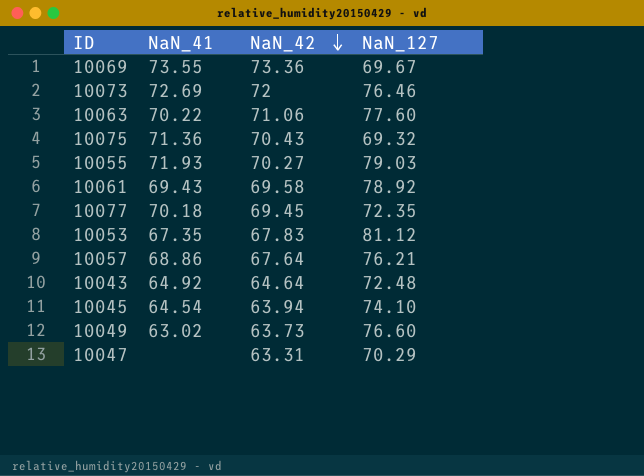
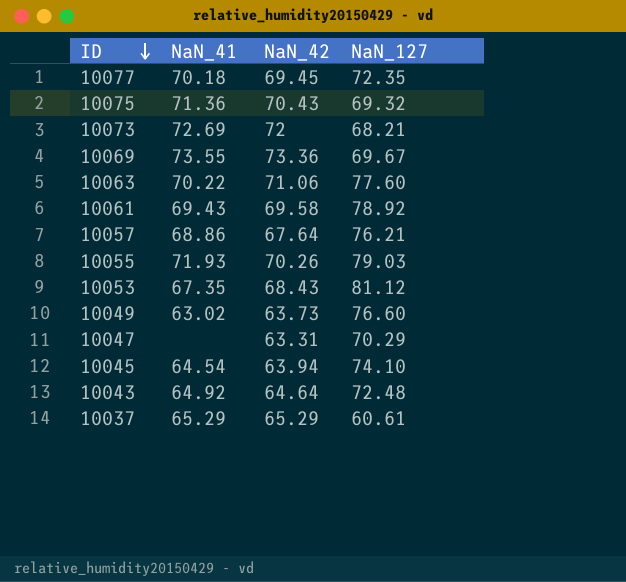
row order: NaN_42 descending -> ID descending
10073 | NaN_127: 76.46 -> 68.21
10055 | NaN_42: 70.27 -> 70.26
10053 | NaN_42: 67.83 -> 68.43
row 10037: none -> 65.29 | 65.29 | 60.61

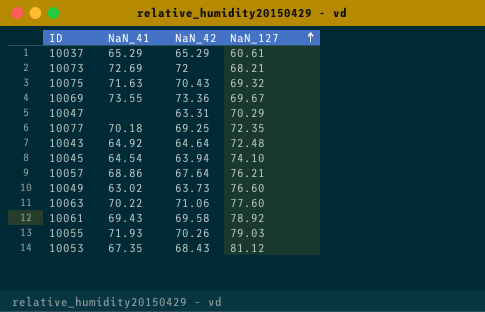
row order: ID descending -> NaN_127 ascending
10075 | NaN_41: 71.36 -> 71.63
10077 | NaN_42: 69.45 -> 69.25

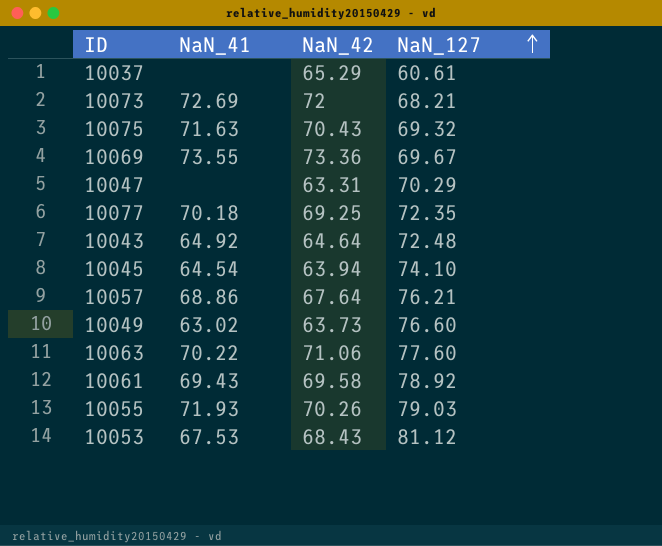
10037 | NaN_41: 65.29 -> none
10053 | NaN_41: 67.35 -> 67.53

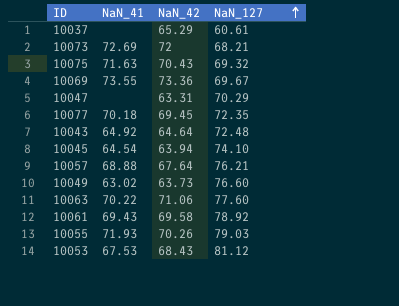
10077 | NaN_42: 69.25 -> 69.45
10057 | NaN_41: 68.86 -> 68.88

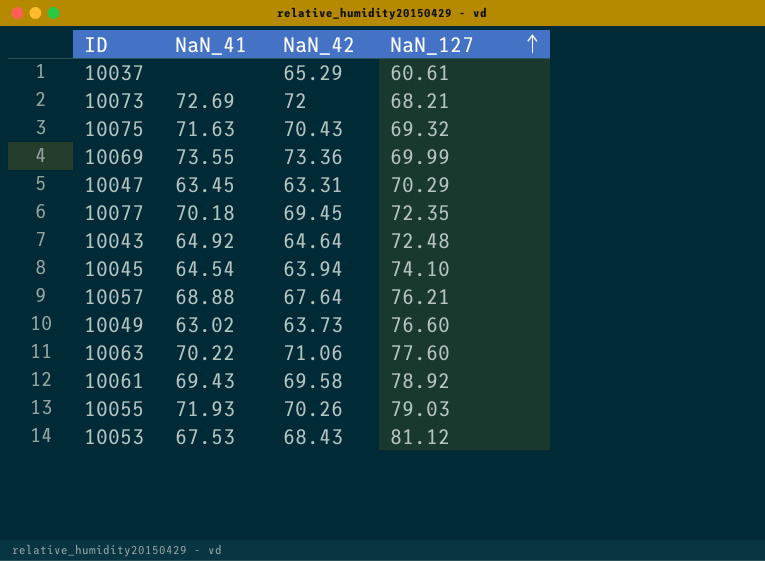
10069 | NaN_127: 69.67 -> 69.99
10047 | NaN_41: none -> 63.45

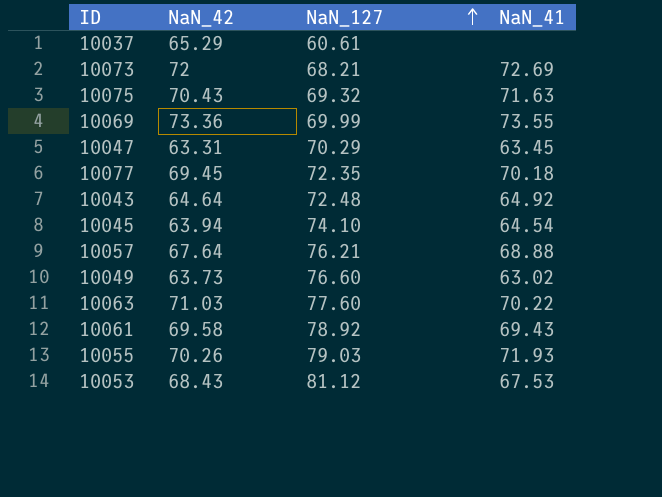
column NaN_41 | position: 2 -> 4
10063 | NaN_42: 71.06 -> 71.03

